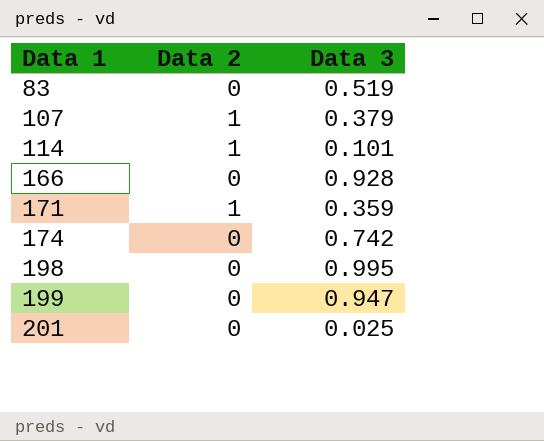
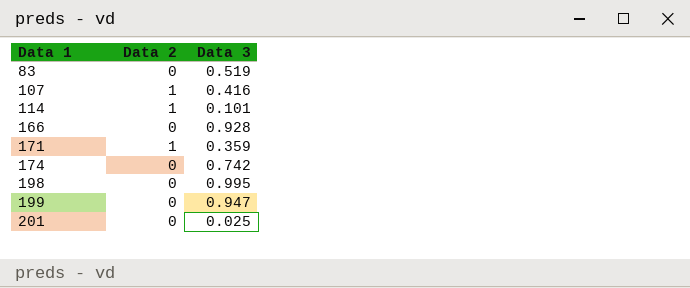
107 | Data 3: 0.379 -> 0.416

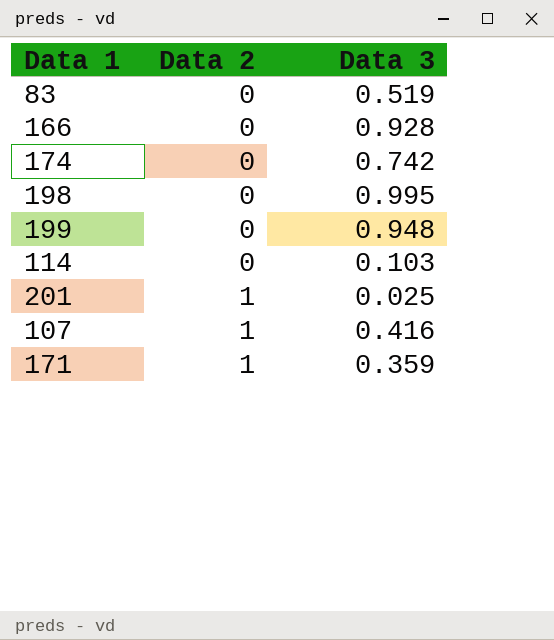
row order: Data 1 ascending -> Data 2 ascending
199 | Data 3: 0.947 -> 0.948
114 | Data 2: 1 -> 0
114 | Data 3: 0.101 -> 0.103
201 | Data 2: 0 -> 1

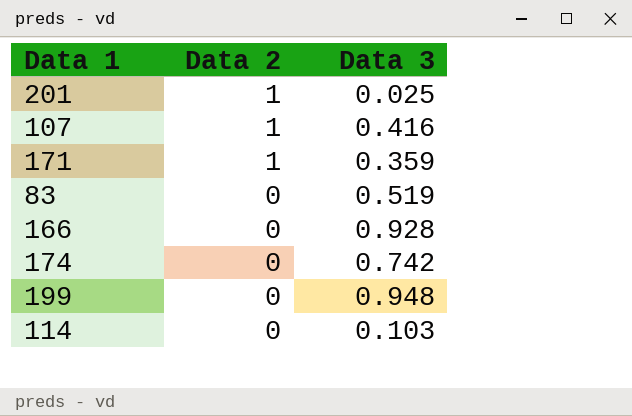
row order: Data 2 ascending -> Data 2 descending
row 198: 0 | 0.995 -> none

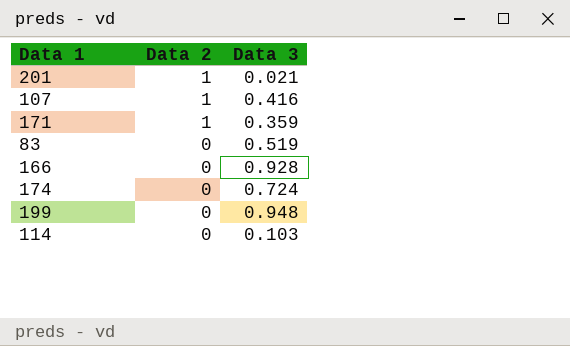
201 | Data 3: 0.025 -> 0.021
174 | Data 3: 0.742 -> 0.724

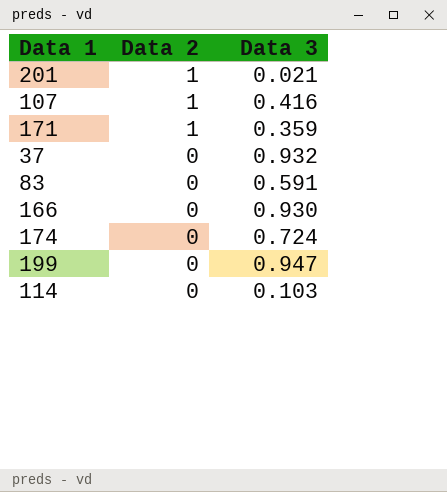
row 37: none -> 0 | 0.932
83 | Data 3: 0.519 -> 0.591
166 | Data 3: 0.928 -> 0.930
199 | Data 3: 0.948 -> 0.947

